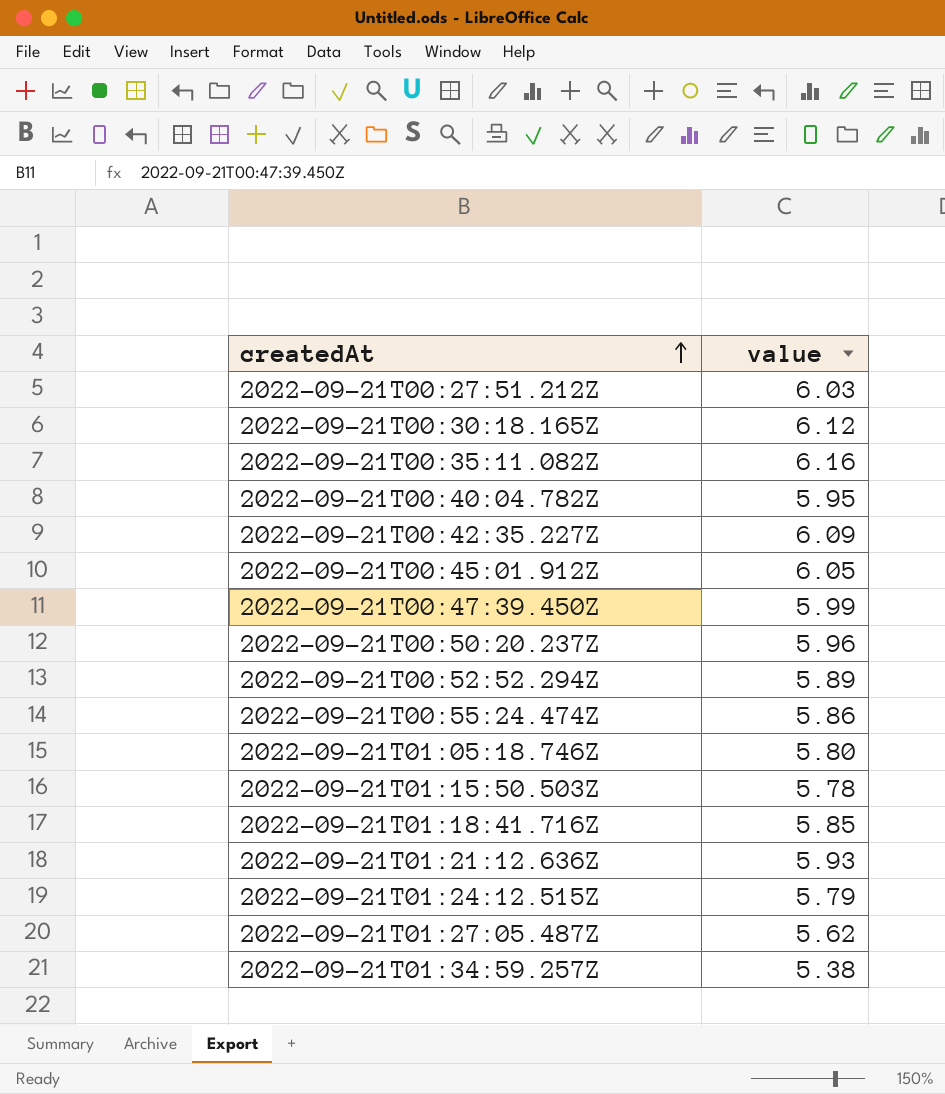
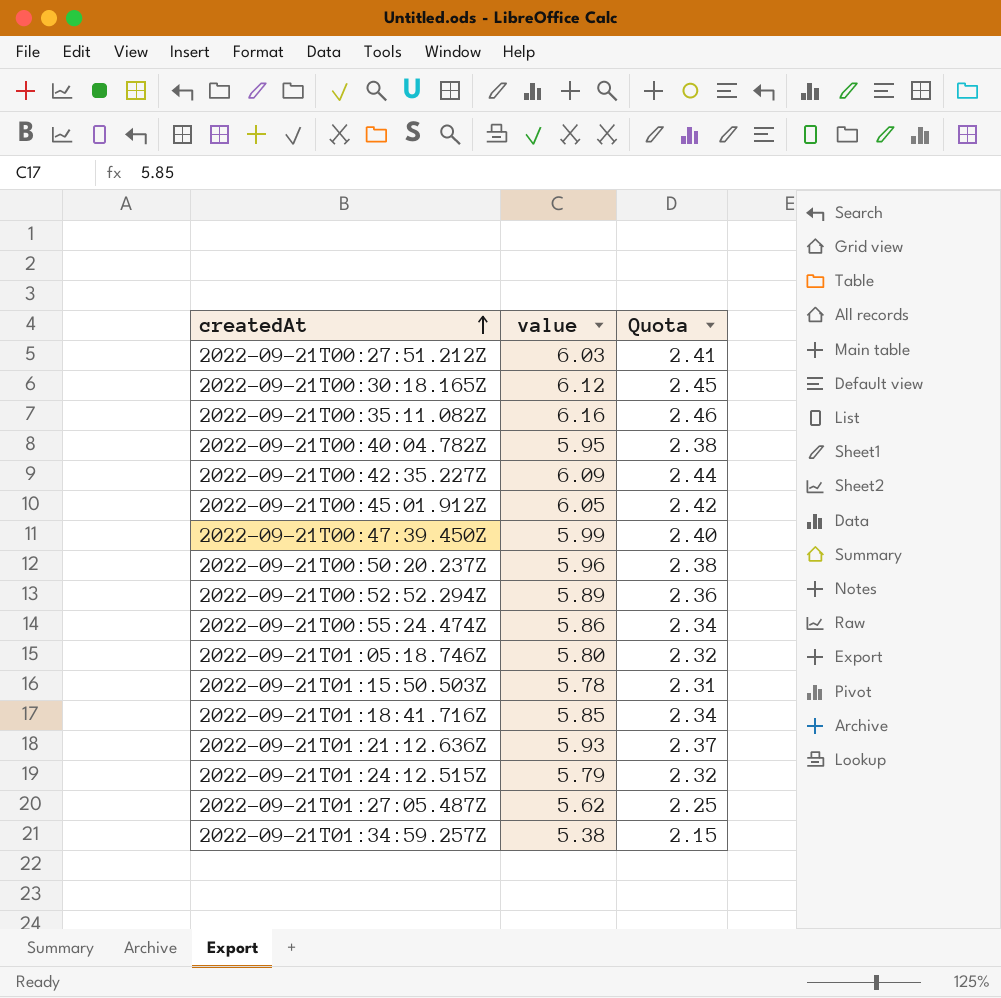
column Quota | formula: none -> [value] * 0.4

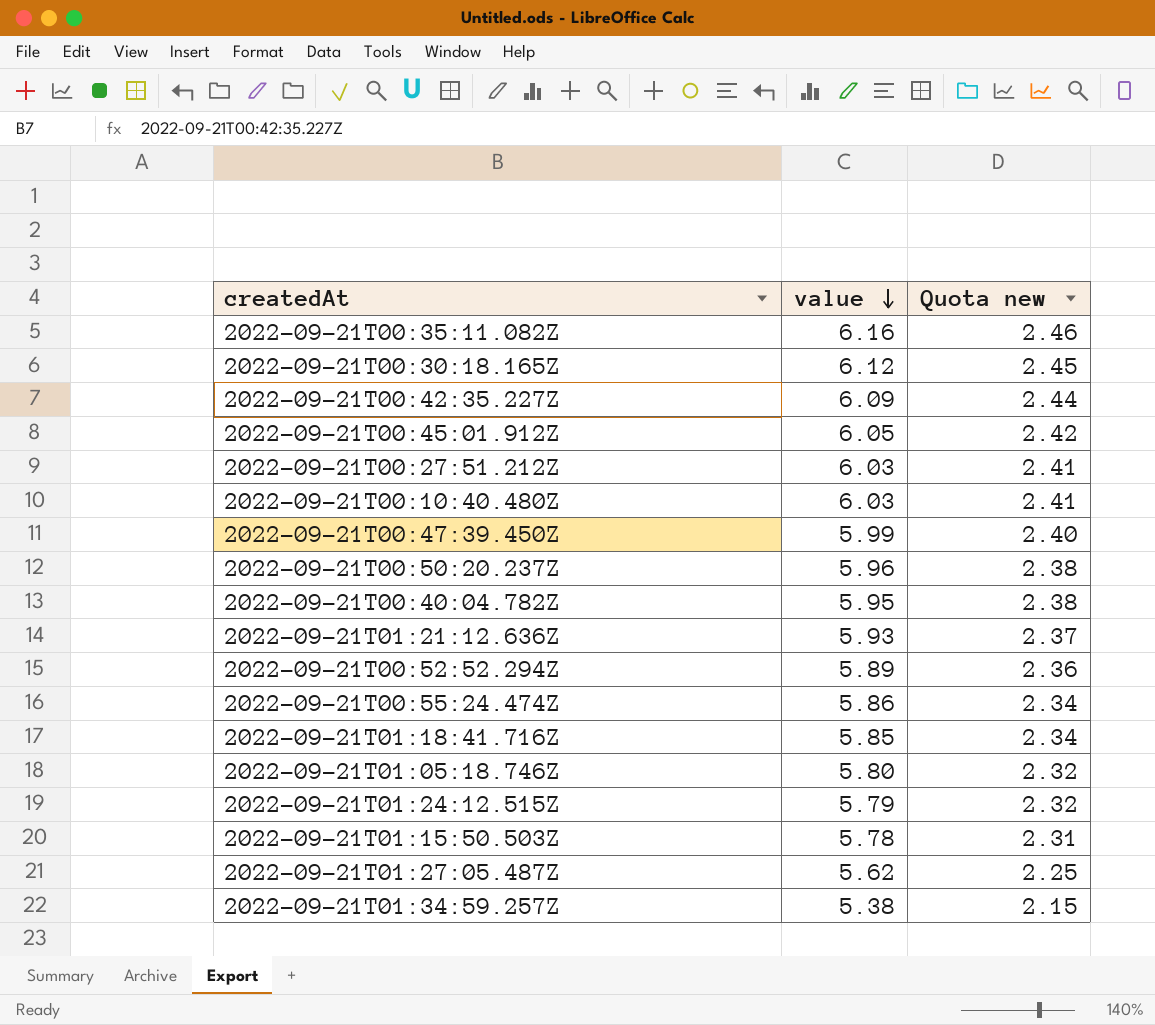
row order: createdAt ascending -> value descending
column name: Quota -> Quota new
row 2022-09-21T00:10:40.480Z: none -> 6.03 | 2.41

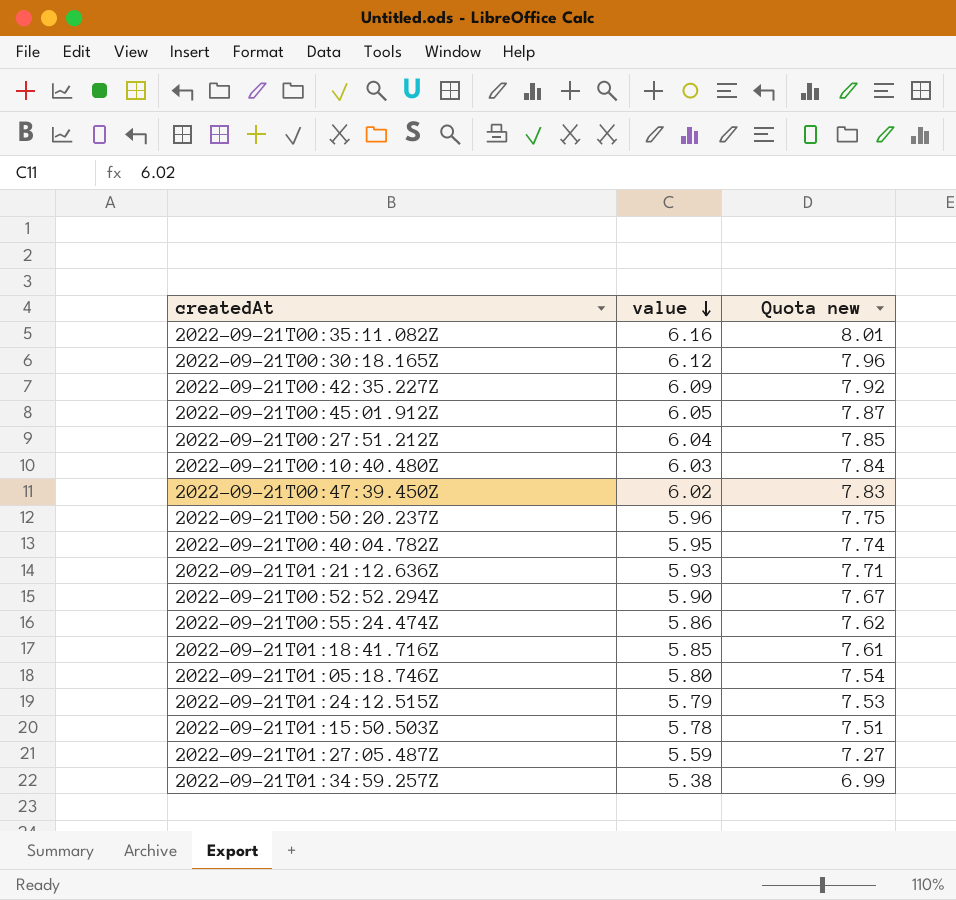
column Quota new | formula: [value] * 0.4 -> [value] * 1.3
2022-09-21T00:27:51.212Z | value: 6.03 -> 6.04
2022-09-21T00:47:39.450Z | value: 5.99 -> 6.02
2022-09-21T00:52:52.294Z | value: 5.89 -> 5.90
2022-09-21T01:27:05.487Z | value: 5.62 -> 5.59

